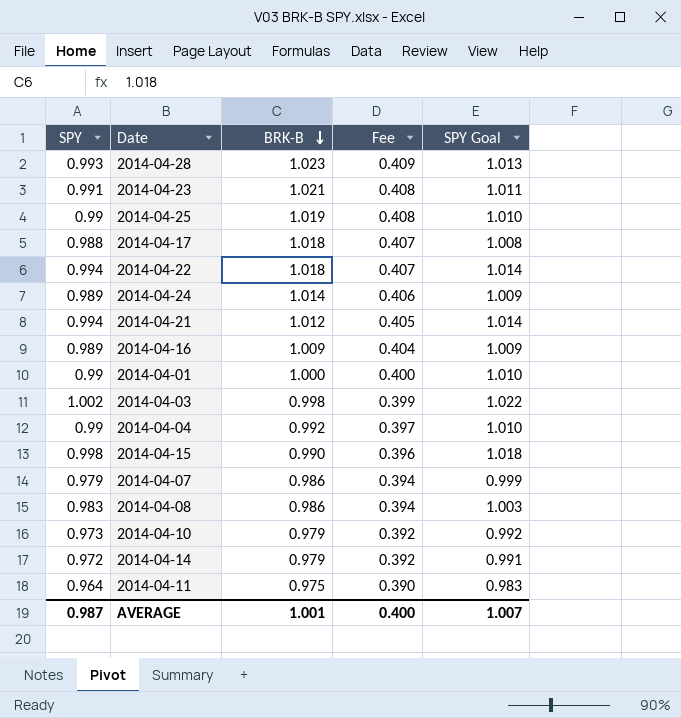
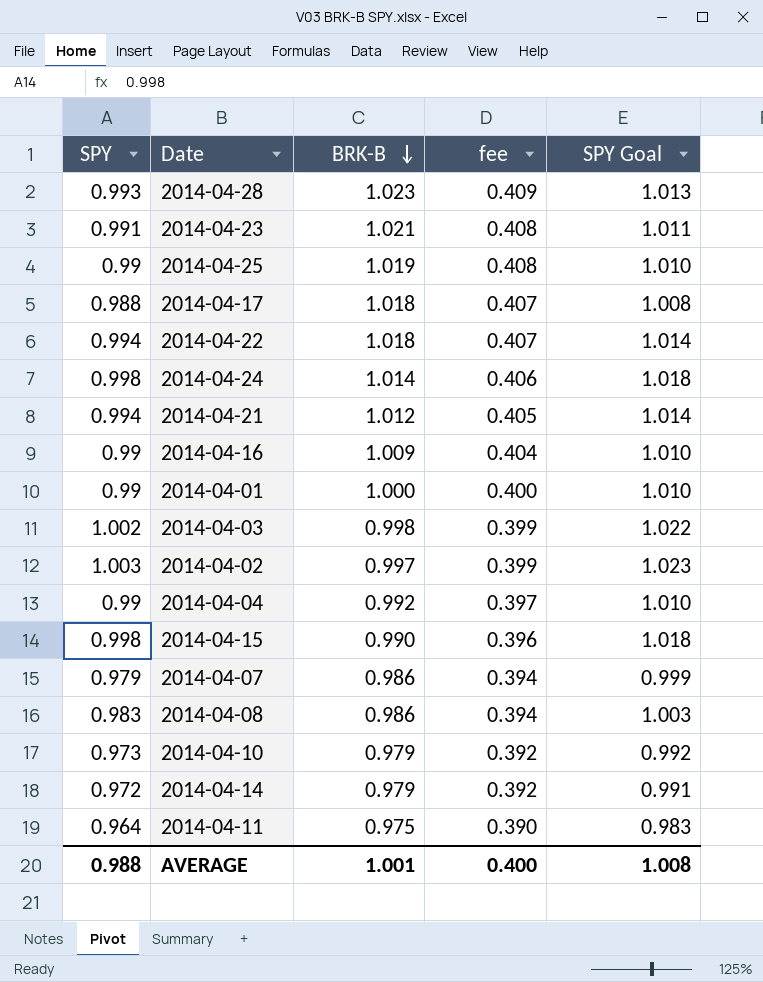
column name: Fee -> fee
2014-04-24 | SPY: 0.989 -> 0.998
2014-04-24 | SPY Goal: 1.009 -> 1.018
2014-04-16 | SPY: 0.989 -> 0.99
2014-04-16 | SPY Goal: 1.009 -> 1.010
row 2014-04-02: none -> 1.003 | 0.997 | 0.399 | 1.023
AVERAGE | SPY: 0.987 -> 0.988
AVERAGE | SPY Goal: 1.007 -> 1.008

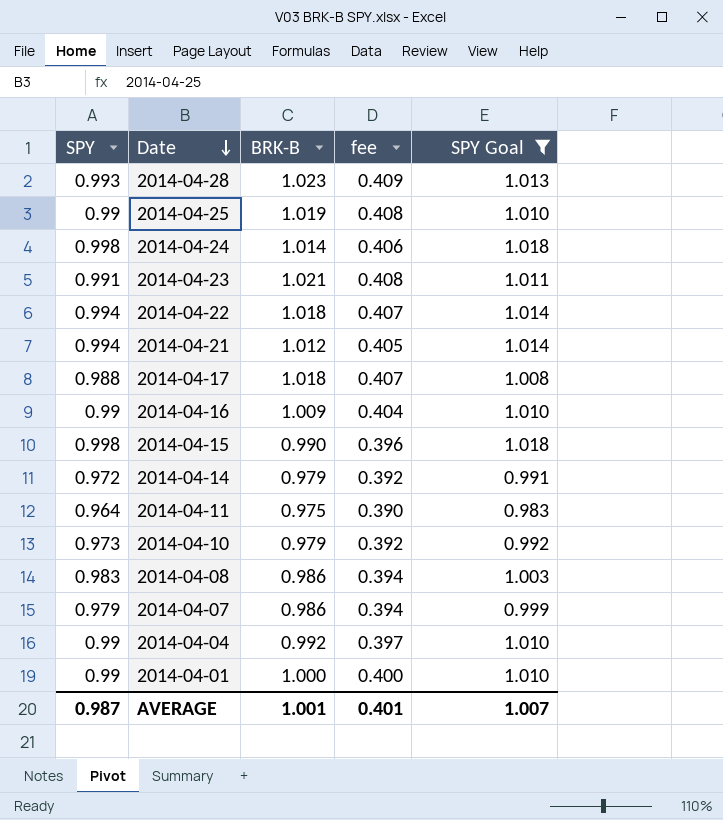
filter: none -> SPY Goal <= 1.018
row order: BRK-B descending -> Date descending
AVERAGE | SPY: 0.988 -> 0.987
AVERAGE | fee: 0.400 -> 0.401
AVERAGE | SPY Goal: 1.008 -> 1.007

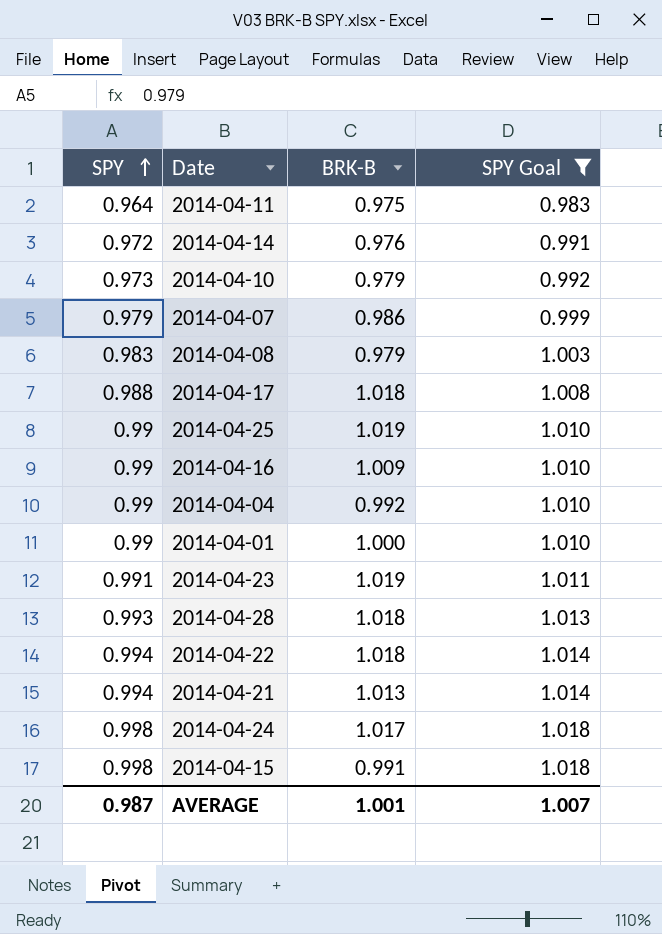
row order: Date descending -> SPY ascending
column fee | formula: [BRK-B] * 0.4 -> none
2014-04-14 | BRK-B: 0.979 -> 0.976
2014-04-08 | BRK-B: 0.986 -> 0.979
2014-04-23 | BRK-B: 1.021 -> 1.019
2014-04-28 | BRK-B: 1.023 -> 1.018
2014-04-21 | BRK-B: 1.012 -> 1.013
2014-04-24 | BRK-B: 1.014 -> 1.017
2014-04-15 | BRK-B: 0.990 -> 0.991

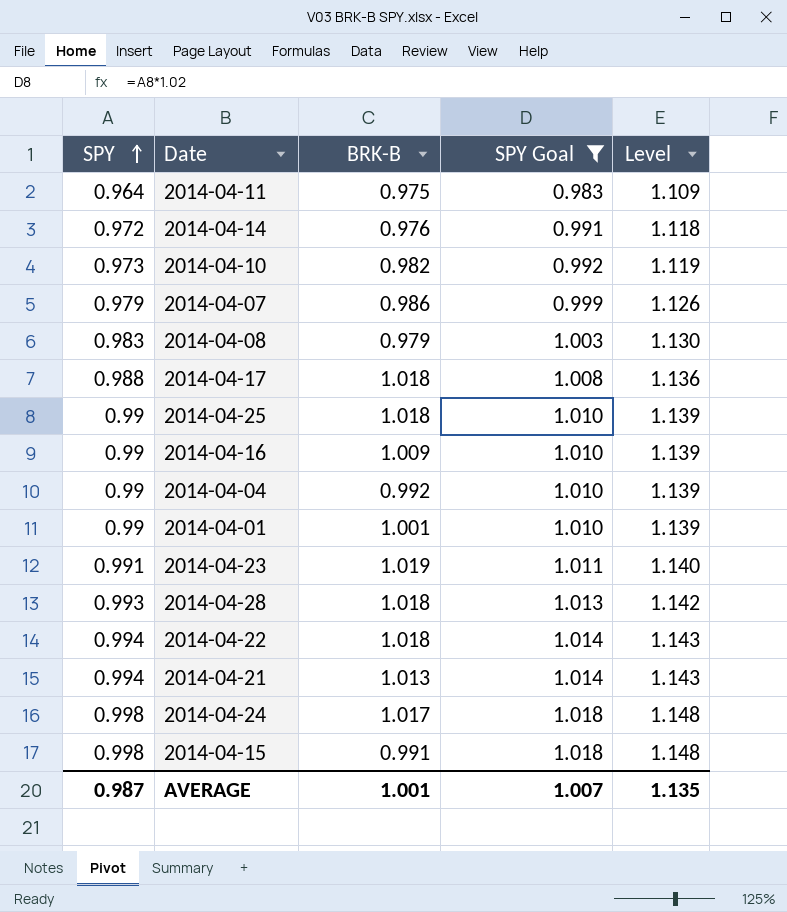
column Level | formula: none -> [SPY] * 1.15
2014-04-10 | BRK-B: 0.979 -> 0.982
2014-04-25 | BRK-B: 1.019 -> 1.018
2014-04-01 | BRK-B: 1.000 -> 1.001

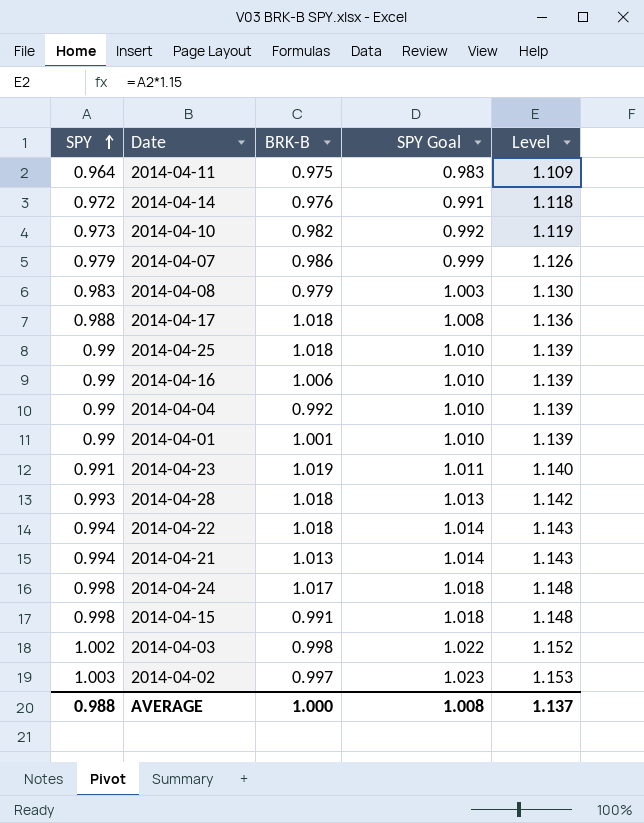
filter: SPY Goal <= 1.018 -> none
2014-04-16 | BRK-B: 1.009 -> 1.006
AVERAGE | SPY: 0.987 -> 0.988
AVERAGE | BRK-B: 1.001 -> 1.000
AVERAGE | SPY Goal: 1.007 -> 1.008
AVERAGE | Level: 1.135 -> 1.137

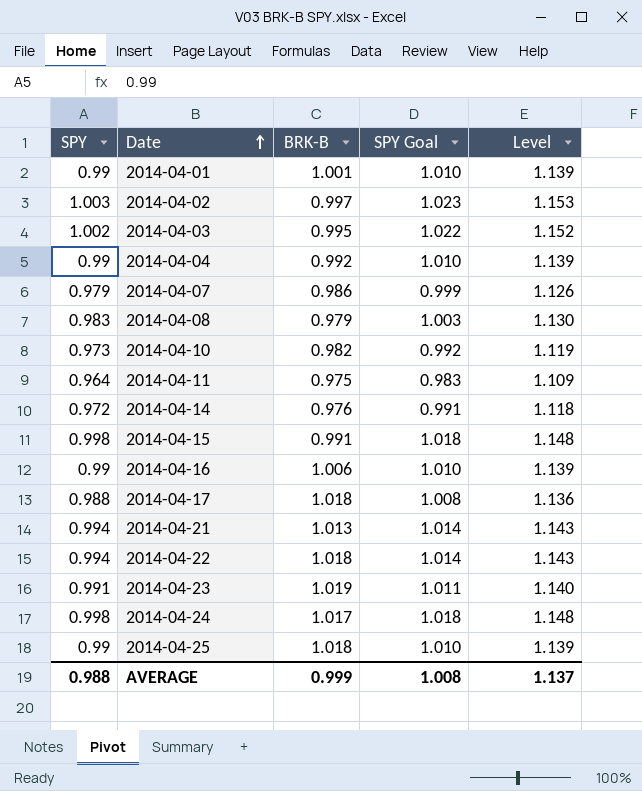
row order: SPY ascending -> Date ascending
row 2014-04-28: 0.993 | 1.018 | 1.013 | 1.142 -> none
2014-04-03 | BRK-B: 0.998 -> 0.995
AVERAGE | BRK-B: 1.000 -> 0.999

